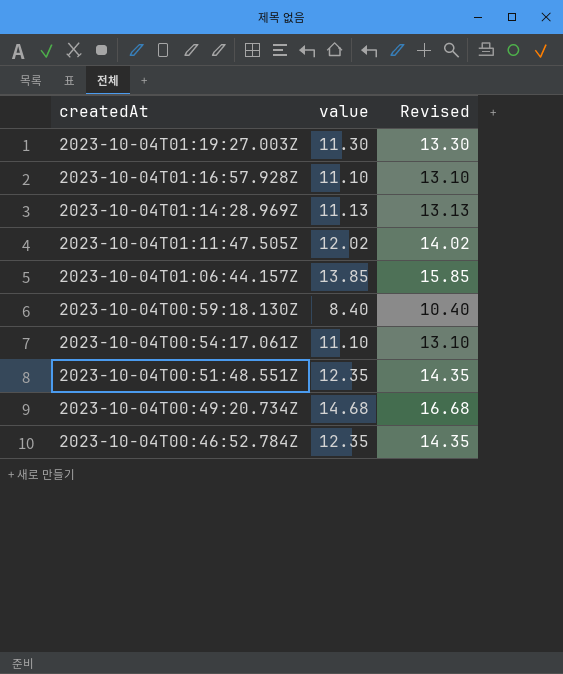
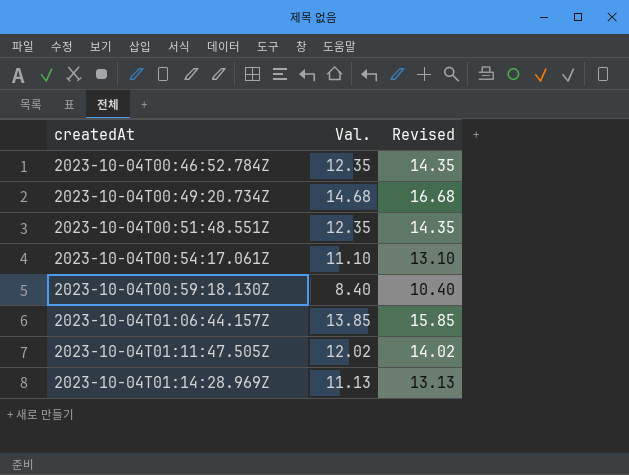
row order: createdAt descending -> createdAt ascending
column name: value -> Val.
row 2023-10-04T01:19:27.003Z: 11.30 | 13.30 -> none
row 2023-10-04T01:16:57.928Z: 11.10 | 13.10 -> none

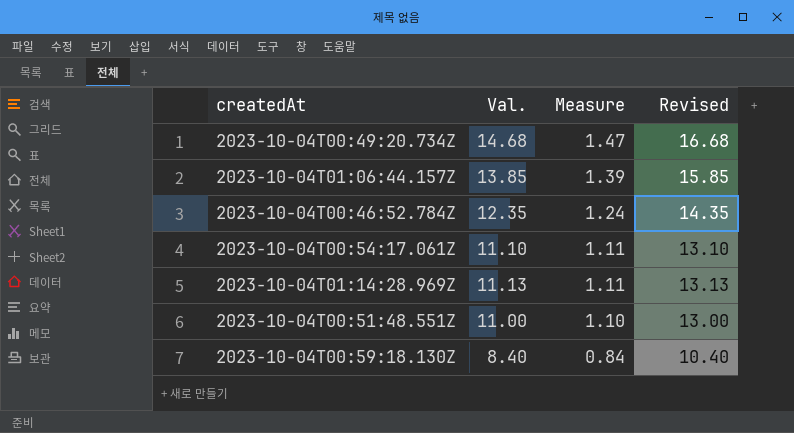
row order: createdAt ascending -> Measure descending
column Measure | formula: none -> [Val.] * 0.1
row 2023-10-04T01:11:47.505Z: 12.02 | 14.02 -> none
2023-10-04T00:51:48.551Z | Val.: 12.35 -> 11.00
2023-10-04T00:51:48.551Z | Revised: 14.35 -> 13.00

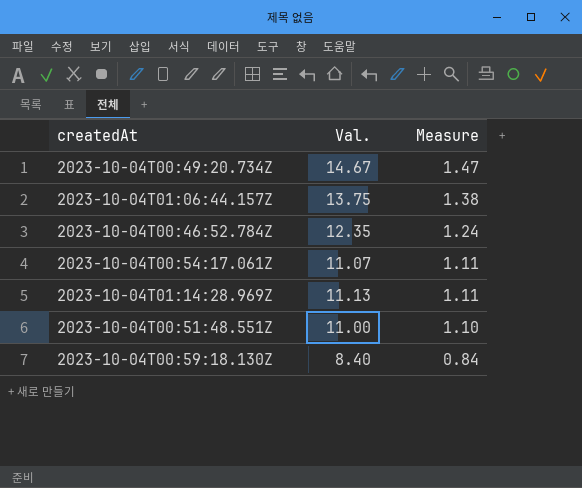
column Revised | formula: [Val.] + 2 -> none
2023-10-04T00:49:20.734Z | Val.: 14.68 -> 14.67
2023-10-04T01:06:44.157Z | Val.: 13.85 -> 13.75
2023-10-04T01:06:44.157Z | Measure: 1.39 -> 1.38
2023-10-04T00:54:17.061Z | Val.: 11.10 -> 11.07

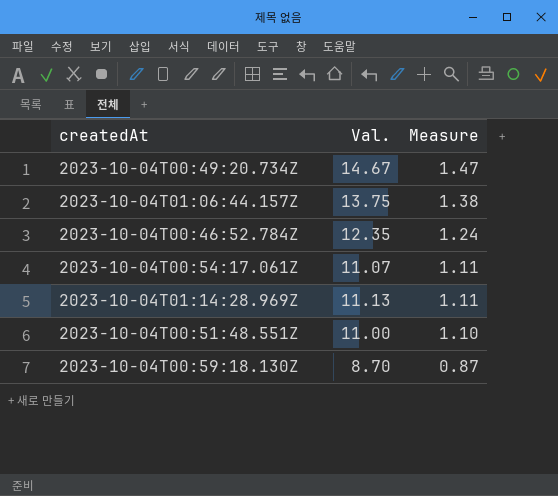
2023-10-04T00:59:18.130Z | Val.: 8.40 -> 8.70
2023-10-04T00:59:18.130Z | Measure: 0.84 -> 0.87

